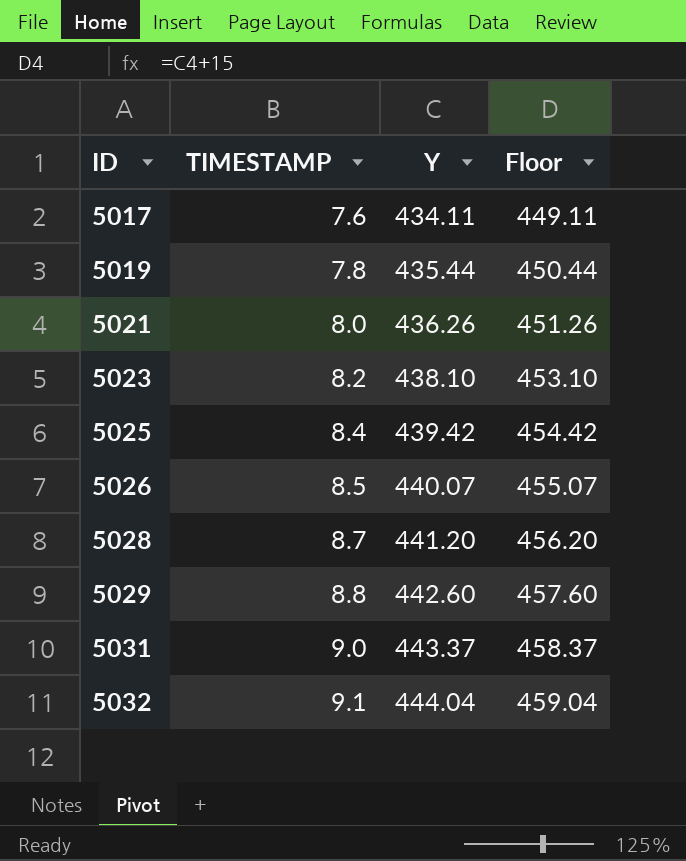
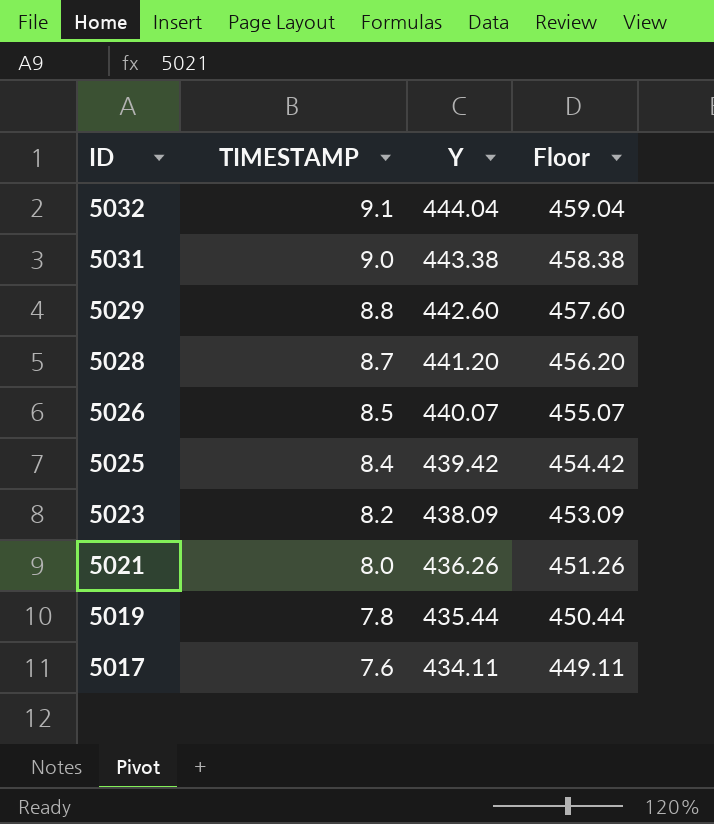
row order: ID ascending -> ID descending
5031 | Y: 443.37 -> 443.38
5031 | Floor: 458.37 -> 458.38
5023 | Y: 438.10 -> 438.09
5023 | Floor: 453.10 -> 453.09

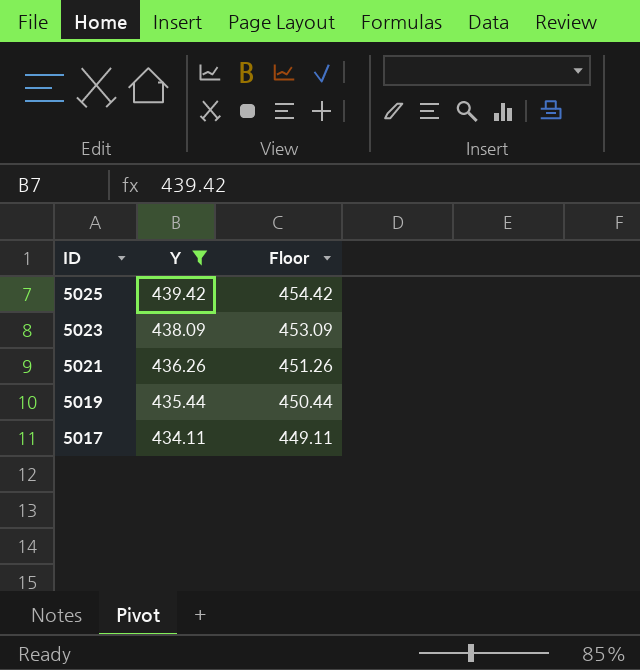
filter: none -> Y <= 439.42
column TIMESTAMP | position: 2 -> none

